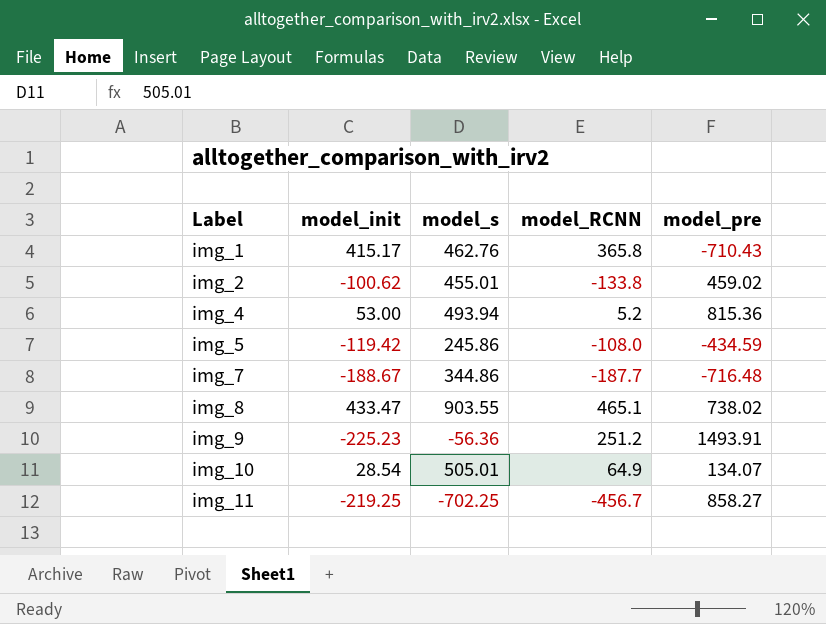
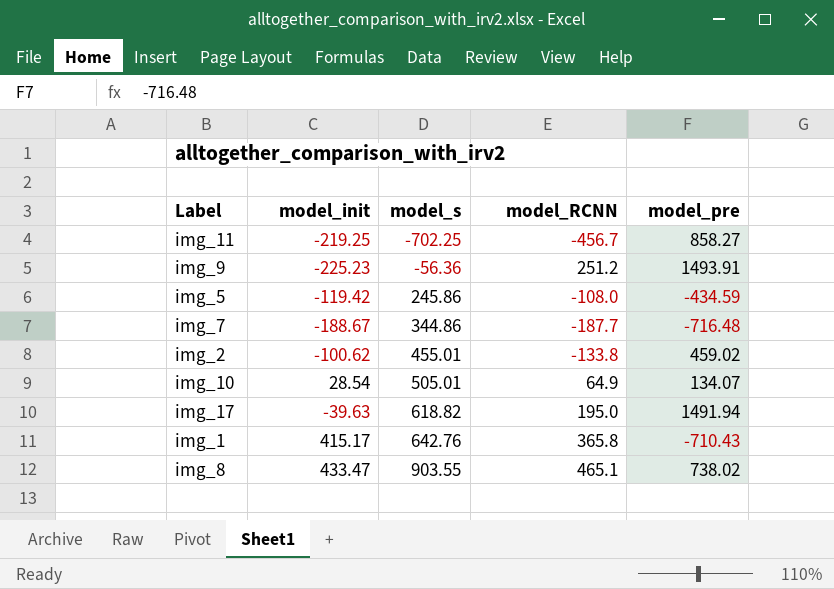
row order: Label ascending -> model_s ascending
row img_4: 53.00 | 493.94 | 5.2 | 815.36 -> none
row img_17: none -> -39.63 | 618.82 | 195.0 | 1491.94
img_1 | model_s: 462.76 -> 642.76

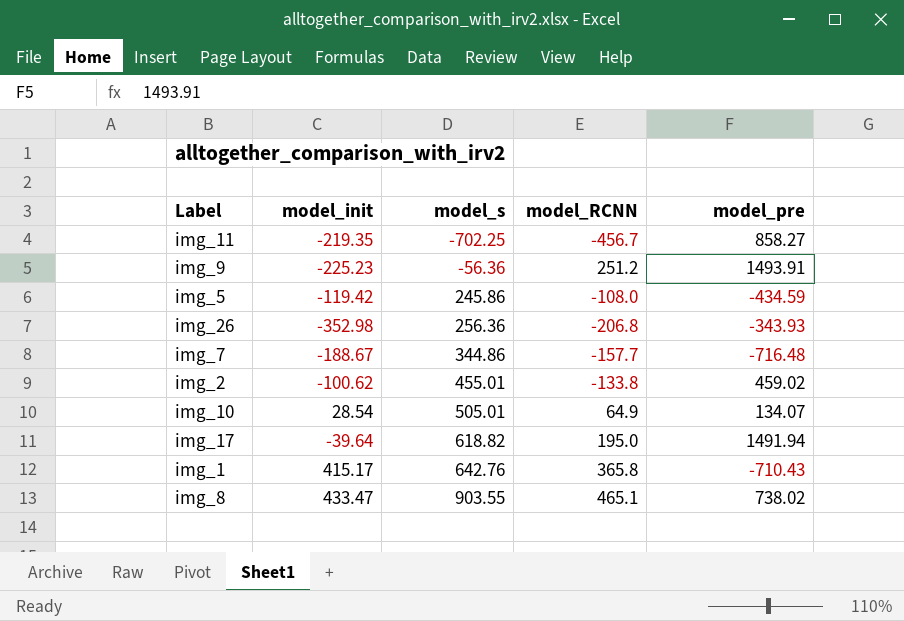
img_11 | model_init: -219.25 -> -219.35
row img_26: none -> -352.98 | 256.36 | -206.8 | -343.93
img_7 | model_RCNN: -187.7 -> -157.7
img_17 | model_init: -39.63 -> -39.64

